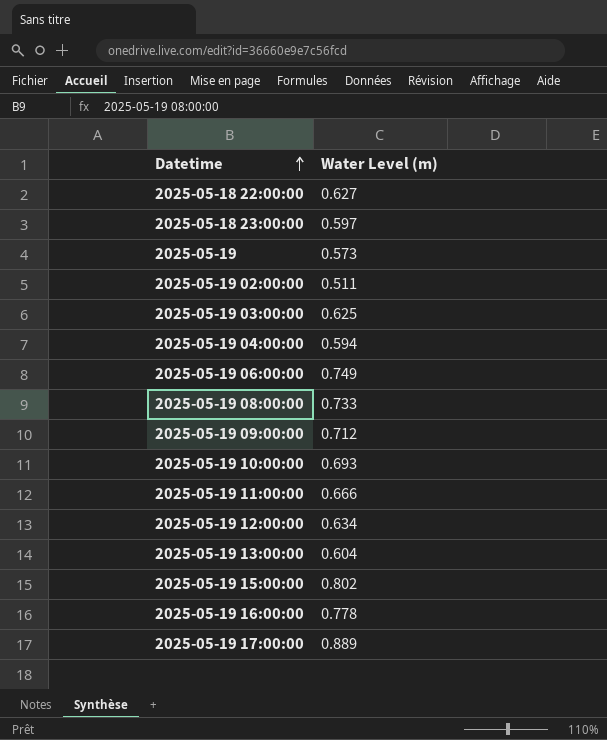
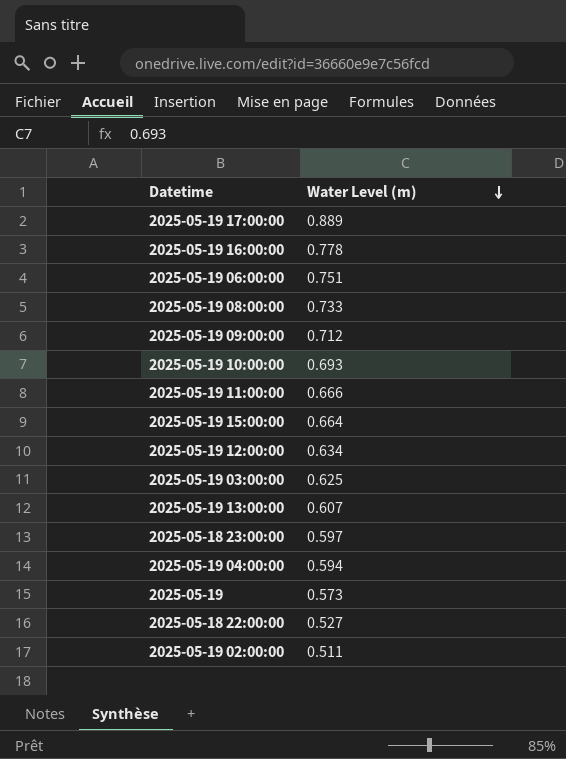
row order: Datetime ascending -> Water Level (m) descending
2025-05-19 06:00:00 | Water Level (m): 0.749 -> 0.751
2025-05-19 15:00:00 | Water Level (m): 0.802 -> 0.664
2025-05-19 13:00:00 | Water Level (m): 0.604 -> 0.607
2025-05-18 22:00:00 | Water Level (m): 0.627 -> 0.527

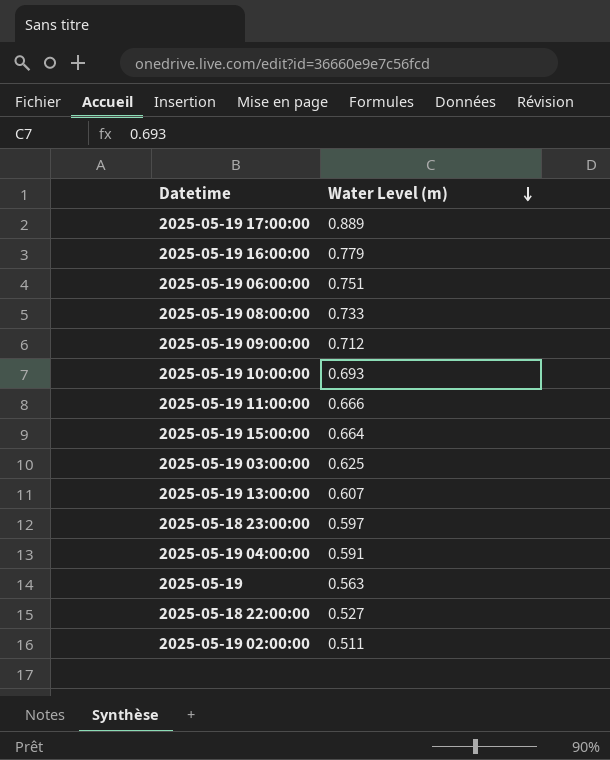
row 2025-05-19 12:00:00: 0.634 -> none
2025-05-19 16:00:00 | Water Level (m): 0.778 -> 0.779
2025-05-19 04:00:00 | Water Level (m): 0.594 -> 0.591
2025-05-19 | Water Level (m): 0.573 -> 0.563

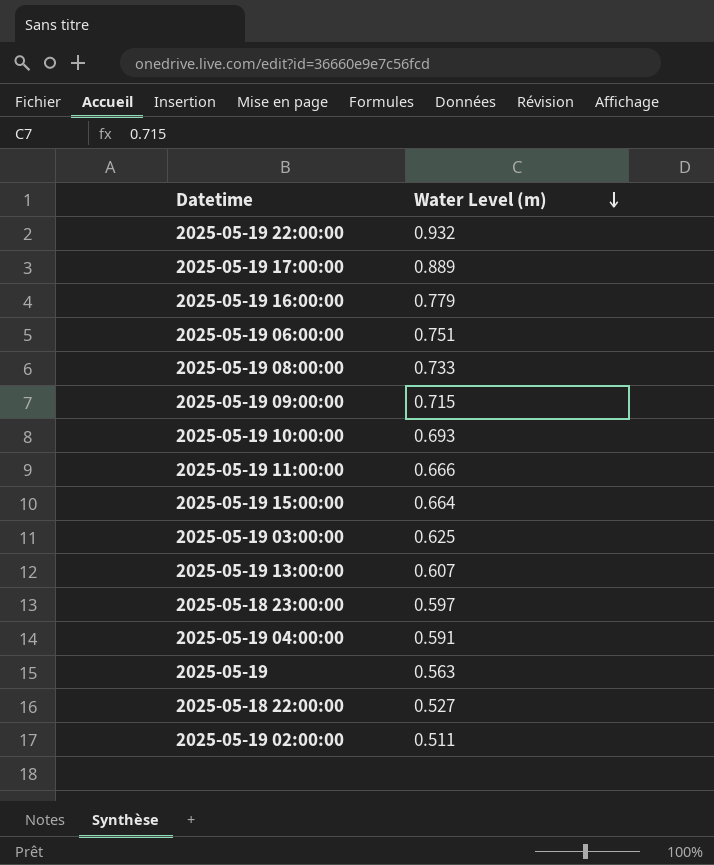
row 2025-05-19 22:00:00: none -> 0.932
2025-05-19 09:00:00 | Water Level (m): 0.712 -> 0.715

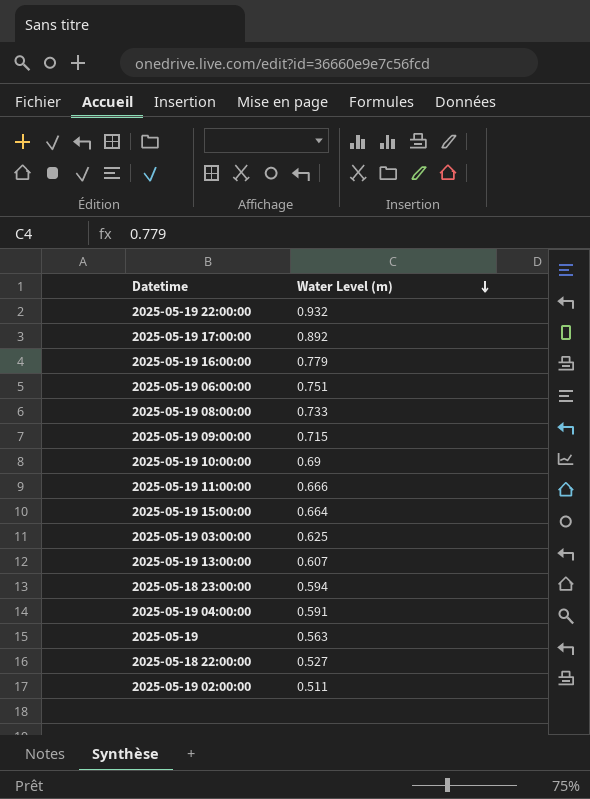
2025-05-19 17:00:00 | Water Level (m): 0.889 -> 0.892
2025-05-19 10:00:00 | Water Level (m): 0.693 -> 0.69
2025-05-18 23:00:00 | Water Level (m): 0.597 -> 0.594

